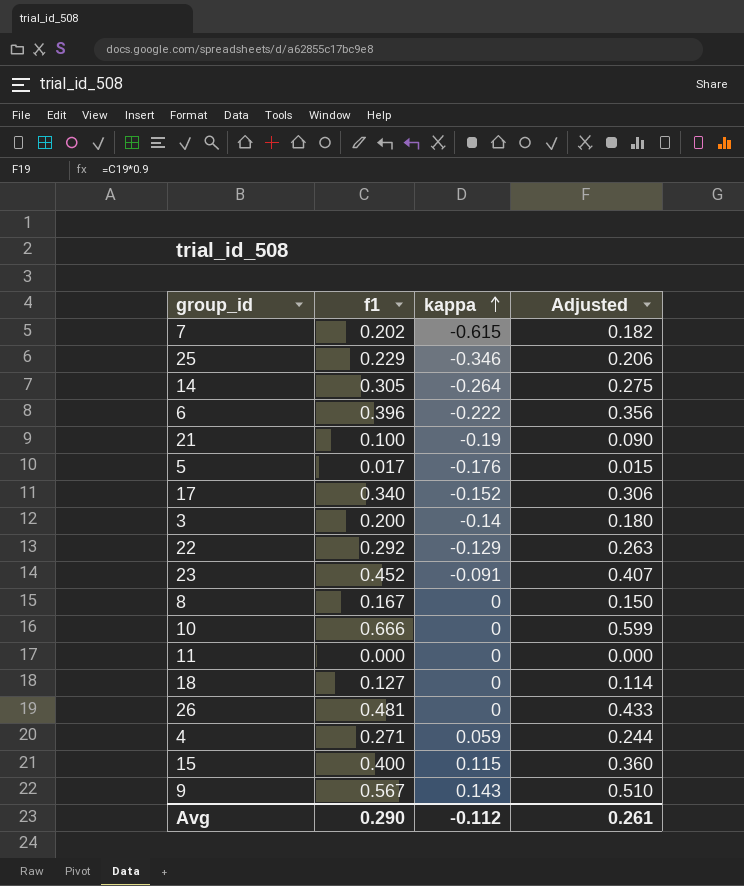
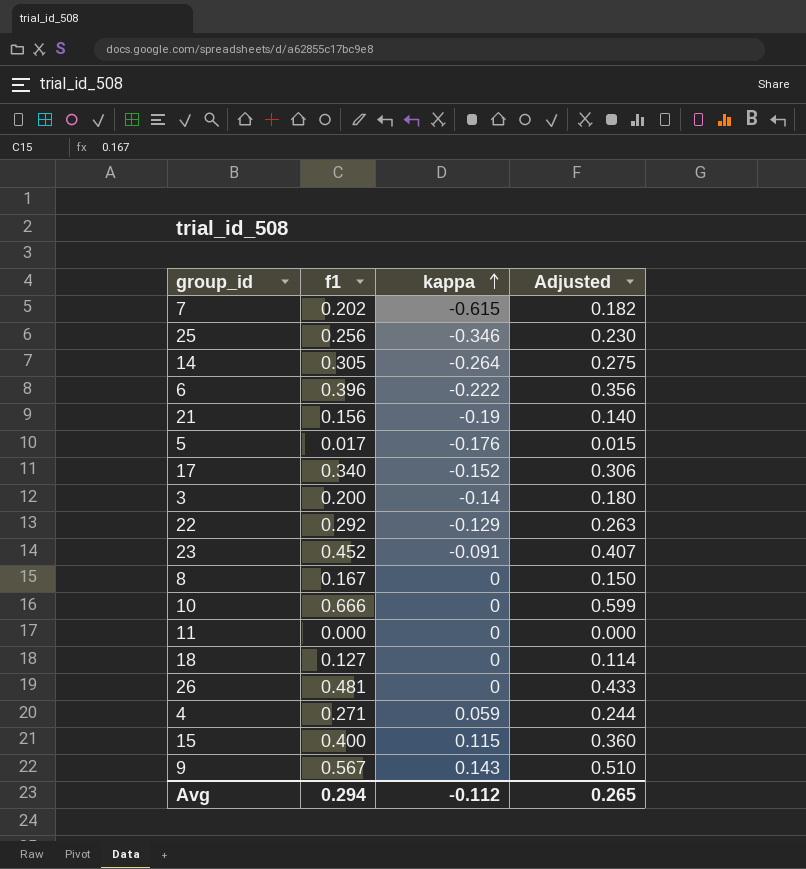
25 | f1: 0.229 -> 0.256
25 | Adjusted: 0.206 -> 0.230
21 | f1: 0.100 -> 0.156
21 | Adjusted: 0.090 -> 0.140
Avg | f1: 0.290 -> 0.294
Avg | Adjusted: 0.261 -> 0.265

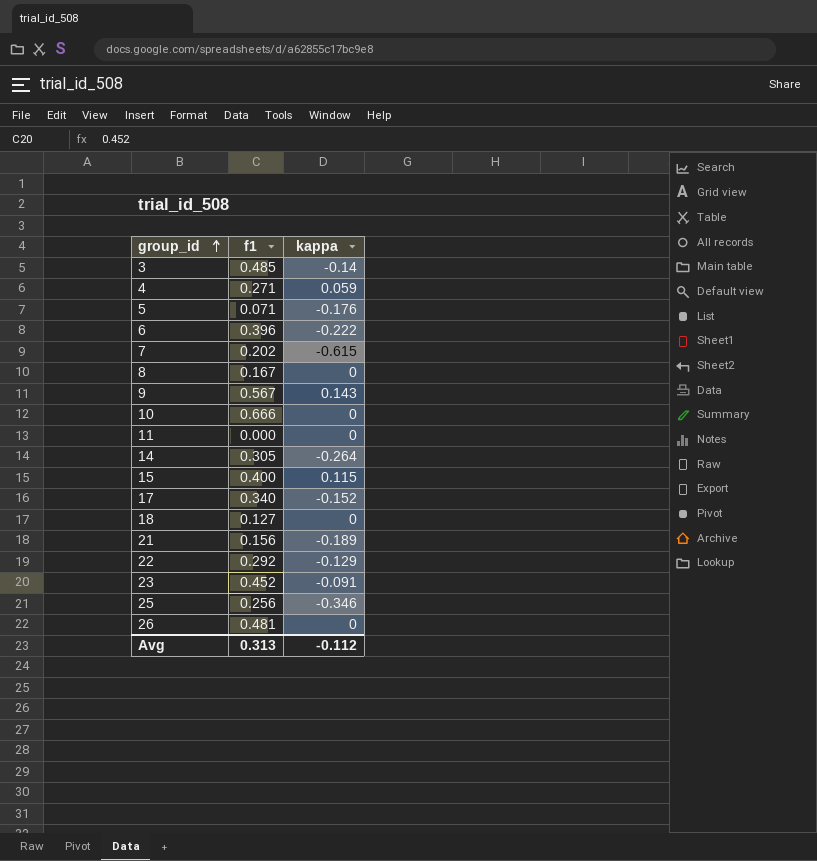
row order: kappa ascending -> group_id ascending
column Adjusted | formula: [f1] * 0.9 -> none
3 | f1: 0.200 -> 0.485
5 | f1: 0.017 -> 0.071
21 | kappa: -0.19 -> -0.189
Avg | f1: 0.294 -> 0.313

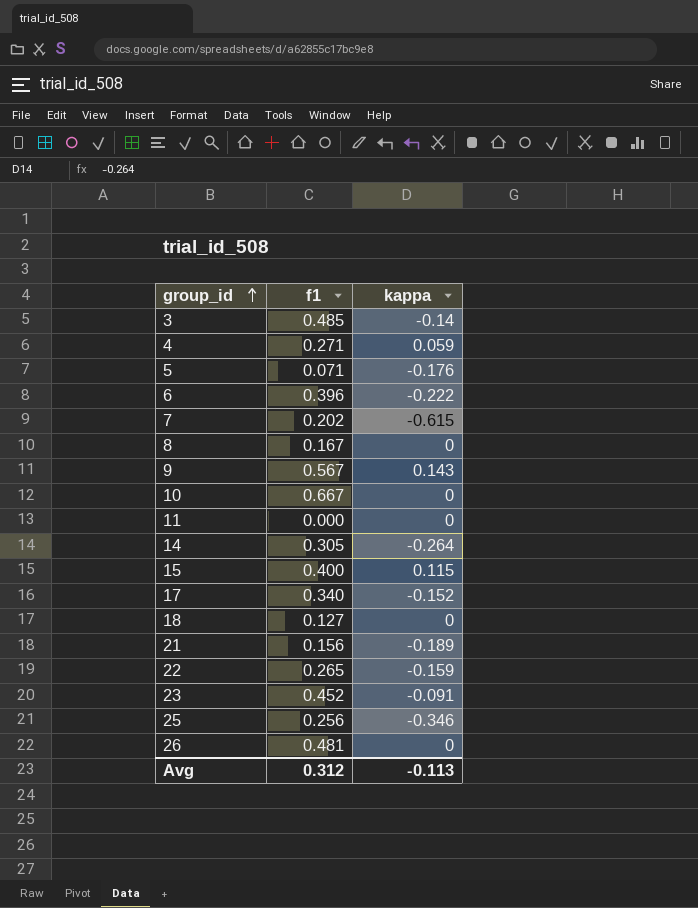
10 | f1: 0.666 -> 0.667
22 | f1: 0.292 -> 0.265
22 | kappa: -0.129 -> -0.159
Avg | f1: 0.313 -> 0.312
Avg | kappa: -0.112 -> -0.113

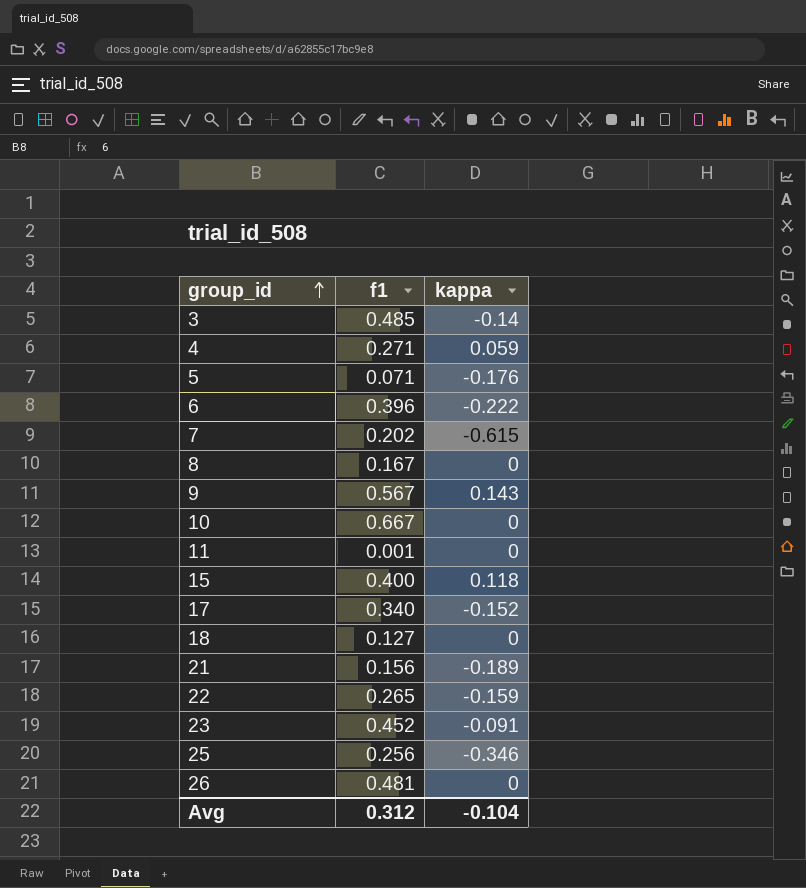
row 14: 0.305 | -0.264 -> none
11 | f1: 0.000 -> 0.001
15 | kappa: 0.115 -> 0.118
Avg | kappa: -0.113 -> -0.104

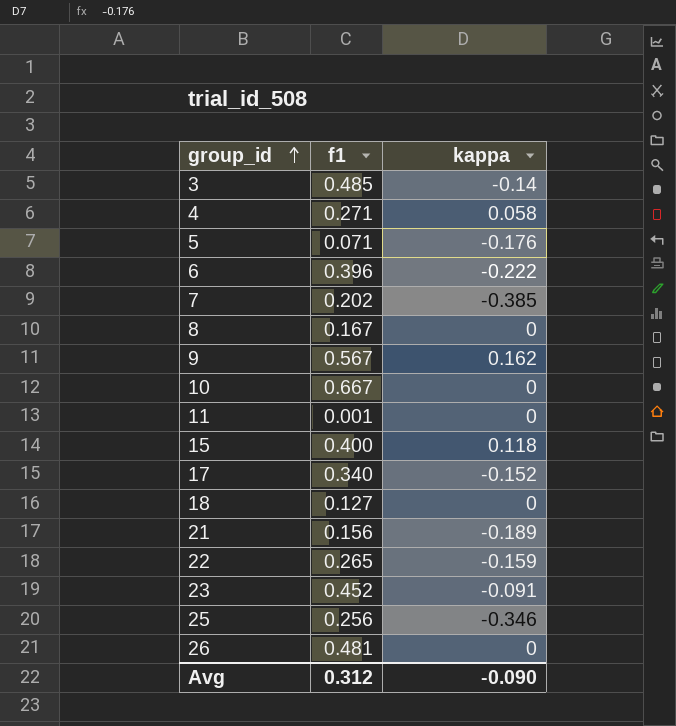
4 | kappa: 0.059 -> 0.058
7 | kappa: -0.615 -> -0.385
9 | kappa: 0.143 -> 0.162
Avg | kappa: -0.104 -> -0.090

